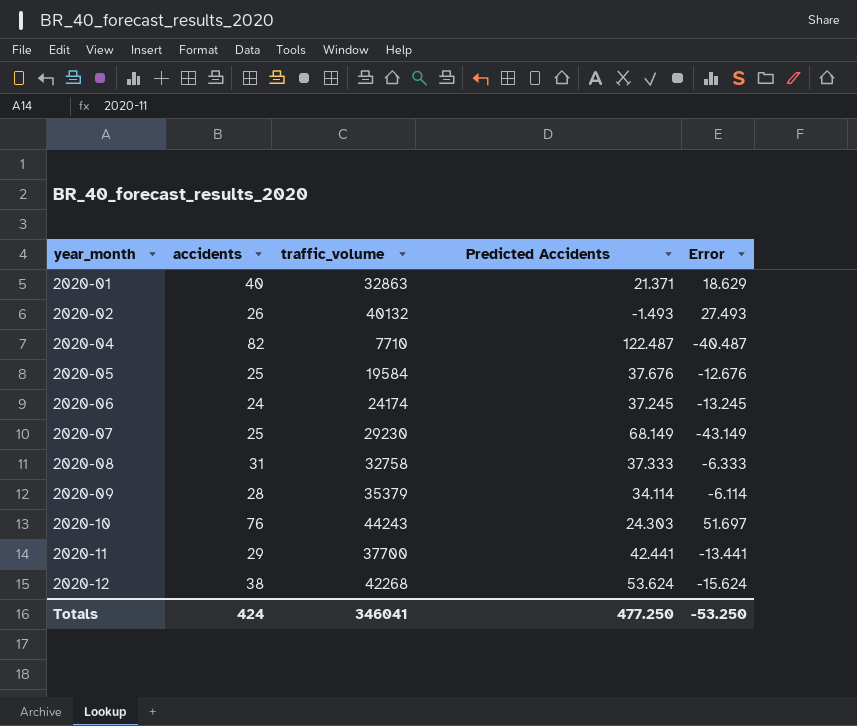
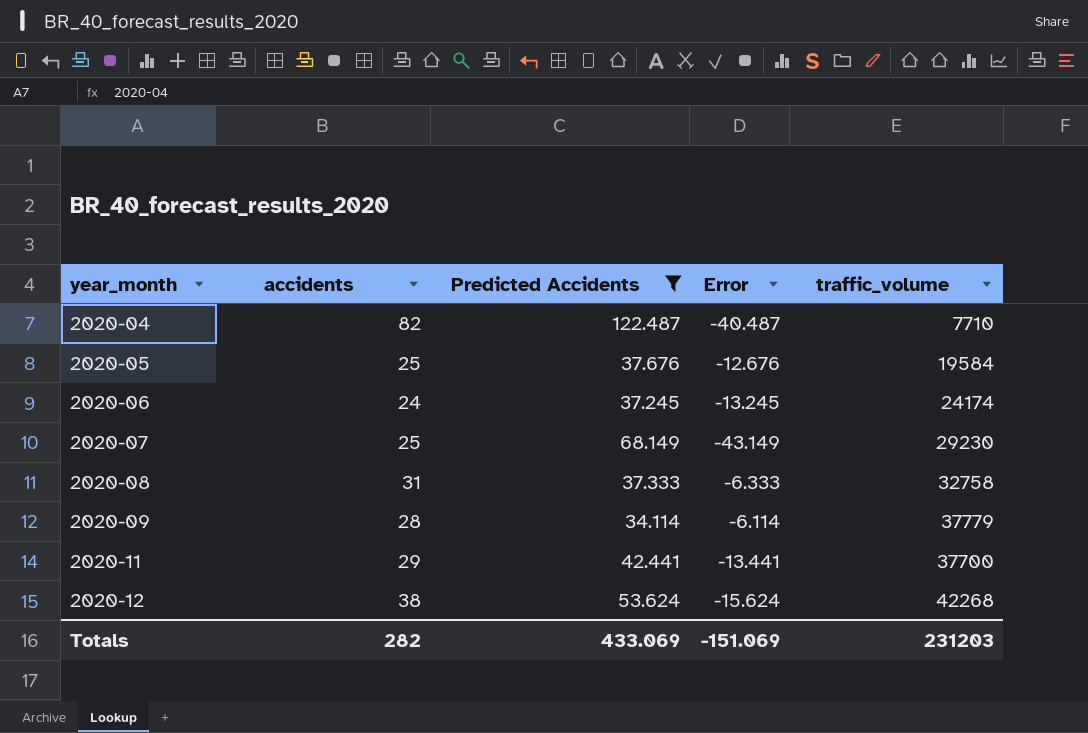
filter: none -> Predicted Accidents >= 34.114
column traffic_volume | position: 3 -> 5
2020-09 | traffic_volume: 35379 -> 37779
Totals | accidents: 424 -> 282
Totals | Predicted Accidents: 477.250 -> 433.069
Totals | Error: -53.250 -> -151.069
Totals | traffic_volume: 346041 -> 231203

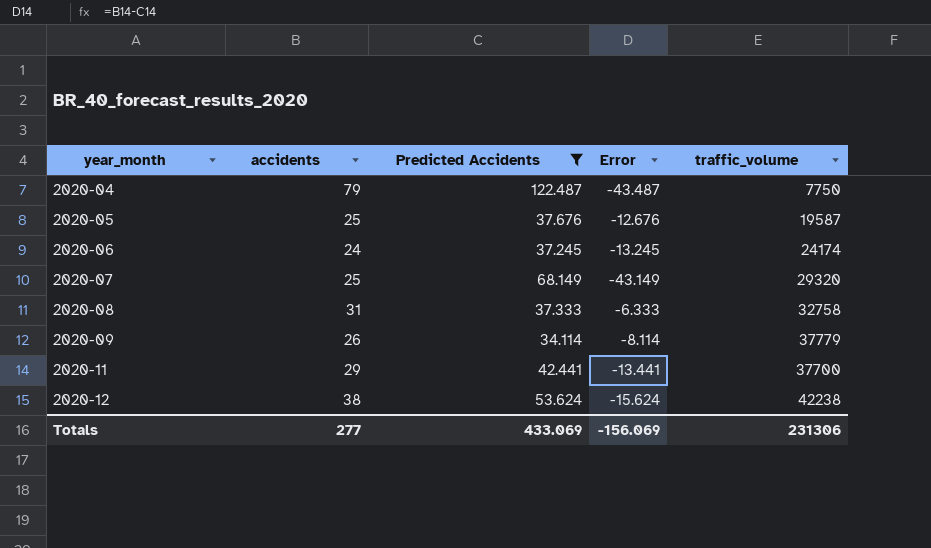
2020-04 | accidents: 82 -> 79
2020-04 | Error: -40.487 -> -43.487
2020-04 | traffic_volume: 7710 -> 7750
2020-05 | traffic_volume: 19584 -> 19587
2020-07 | traffic_volume: 29230 -> 29320
2020-09 | accidents: 28 -> 26
2020-09 | Error: -6.114 -> -8.114
2020-12 | traffic_volume: 42268 -> 42238
Totals | accidents: 282 -> 277
Totals | Error: -151.069 -> -156.069
Totals | traffic_volume: 231203 -> 231306

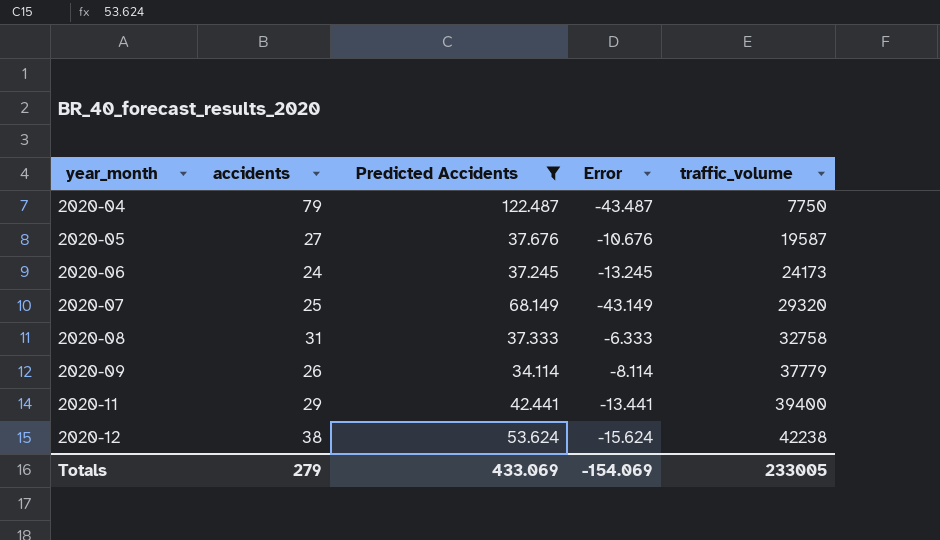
2020-05 | accidents: 25 -> 27
2020-05 | Error: -12.676 -> -10.676
2020-06 | traffic_volume: 24174 -> 24173
2020-11 | traffic_volume: 37700 -> 39400
Totals | accidents: 277 -> 279
Totals | Error: -156.069 -> -154.069
Totals | traffic_volume: 231306 -> 233005

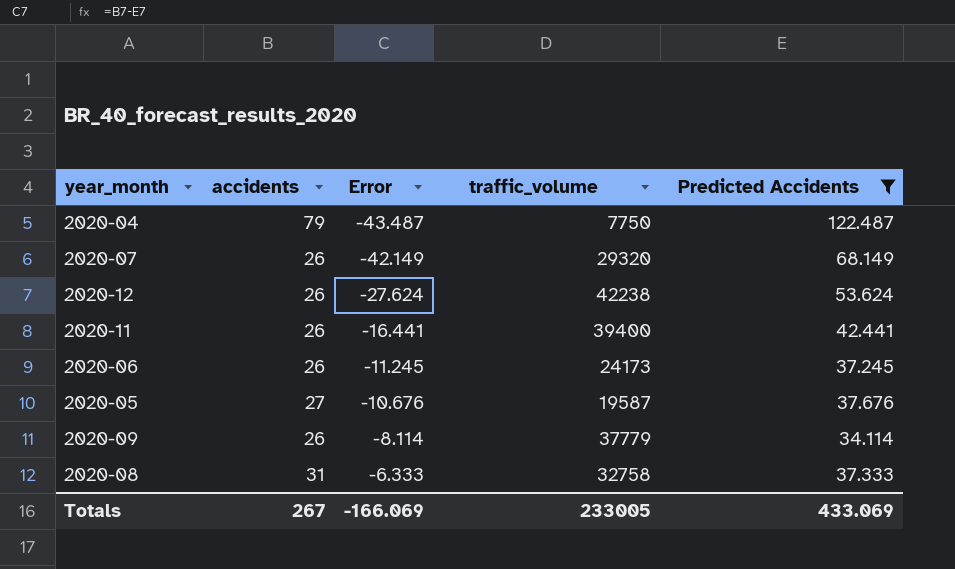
row order: year_month ascending -> Error ascending
column Predicted Accidents | position: 3 -> 5
2020-07 | accidents: 25 -> 26
2020-07 | Error: -43.149 -> -42.149
2020-12 | accidents: 38 -> 26
2020-12 | Error: -15.624 -> -27.624
2020-11 | accidents: 29 -> 26
2020-11 | Error: -13.441 -> -16.441
2020-06 | accidents: 24 -> 26
2020-06 | Error: -13.245 -> -11.245
Totals | accidents: 279 -> 267
Totals | Error: -154.069 -> -166.069

